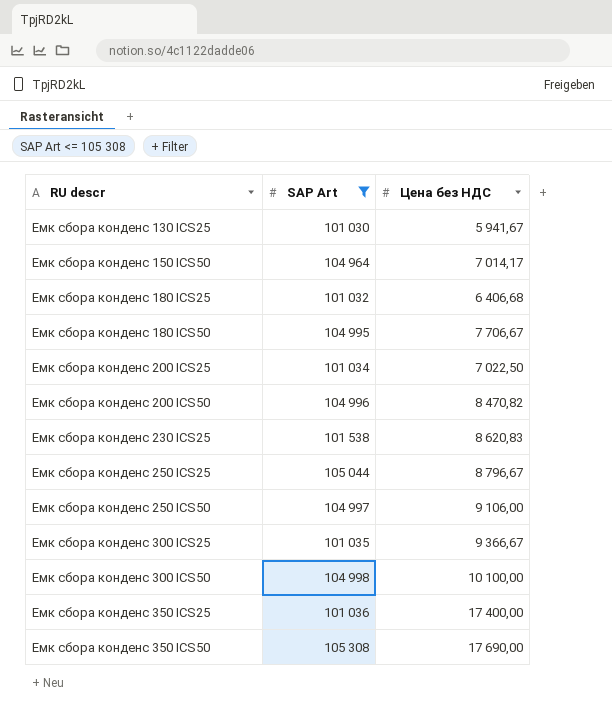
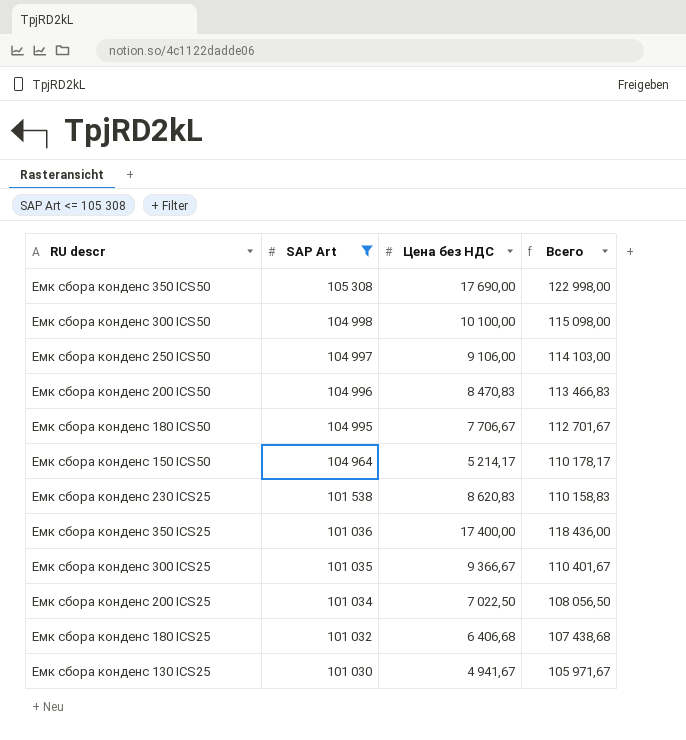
row order: RU descr ascending -> SAP Art descending
column Всего | formula: none -> [SAP Art] + [Цена без НДС]
row Емк сбора конденс 250 ICS25: 105 044 | 8 796,67 -> none
Емк сбора конденс 200 ICS50 | Цена без НДС: 8 470,82 -> 8 470,83
Емк сбора конденс 150 ICS50 | Цена без НДС: 7 014,17 -> 5 214,17
Емк сбора конденс 130 ICS25 | Цена без НДС: 5 941,67 -> 4 941,67

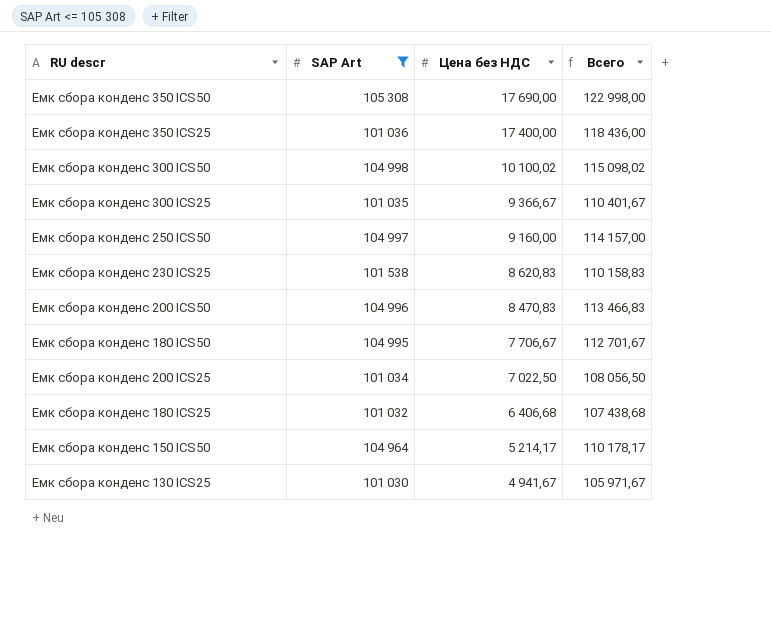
row order: SAP Art descending -> Цена без НДС descending
Емк сбора конденс 300 ICS50 | Цена без НДС: 10 100,00 -> 10 100,02
Емк сбора конденс 300 ICS50 | Всего: 115 098,00 -> 115 098,02
Емк сбора конденс 250 ICS50 | Цена без НДС: 9 106,00 -> 9 160,00
Емк сбора конденс 250 ICS50 | Всего: 114 103,00 -> 114 157,00

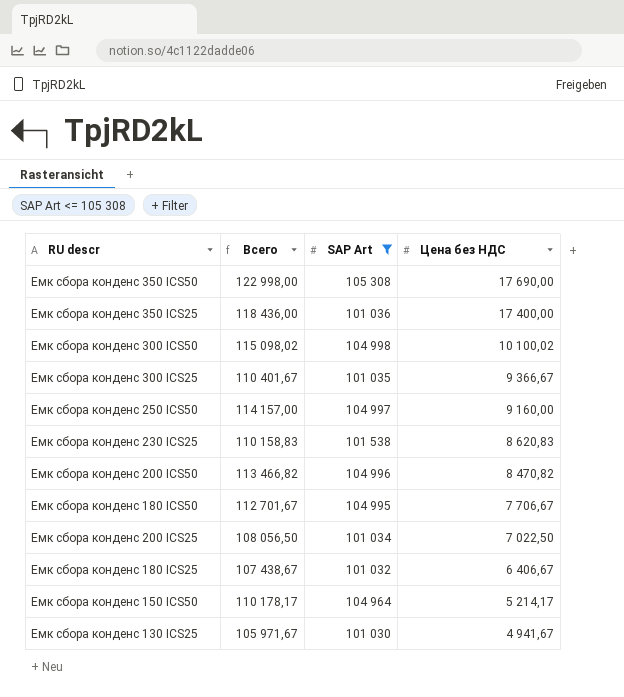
column Всего | position: 4 -> 2
Емк сбора конденс 200 ICS50 | Всего: 113 466,83 -> 113 466,82
Емк сбора конденс 200 ICS50 | Цена без НДС: 8 470,83 -> 8 470,82
Емк сбора конденс 180 ICS25 | Всего: 107 438,68 -> 107 438,67
Емк сбора конденс 180 ICS25 | Цена без НДС: 6 406,68 -> 6 406,67

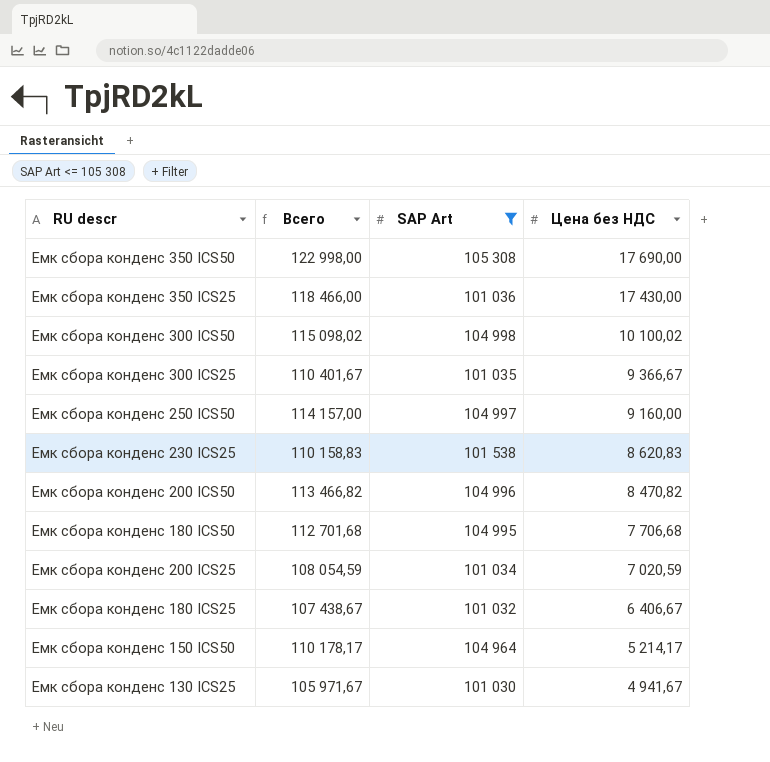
Емк сбора конденс 350 ICS25 | Всего: 118 436,00 -> 118 466,00
Емк сбора конденс 350 ICS25 | Цена без НДС: 17 400,00 -> 17 430,00
Емк сбора конденс 180 ICS50 | Всего: 112 701,67 -> 112 701,68
Емк сбора конденс 180 ICS50 | Цена без НДС: 7 706,67 -> 7 706,68
Емк сбора конденс 200 ICS25 | Всего: 108 056,50 -> 108 054,59
Емк сбора конденс 200 ICS25 | Цена без НДС: 7 022,50 -> 7 020,59

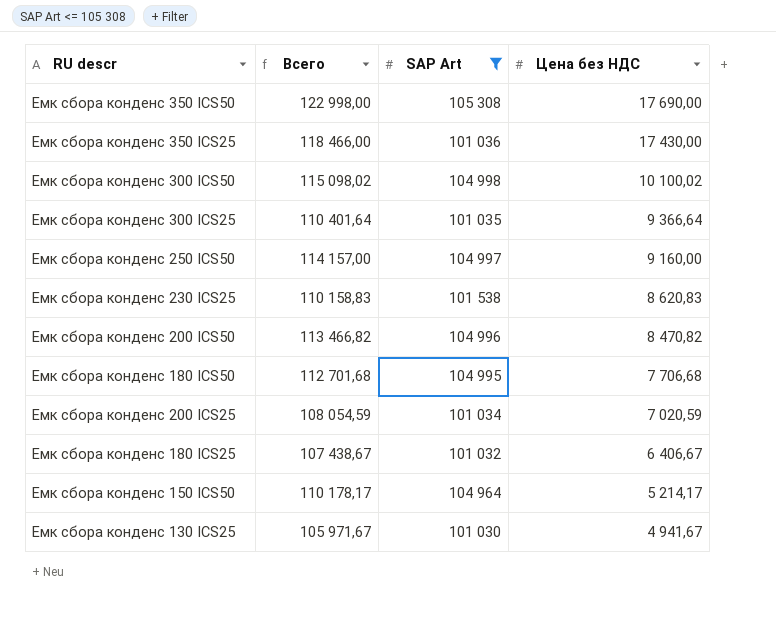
Емк сбора конденс 300 ICS25 | Всего: 110 401,67 -> 110 401,64
Емк сбора конденс 300 ICS25 | Цена без НДС: 9 366,67 -> 9 366,64

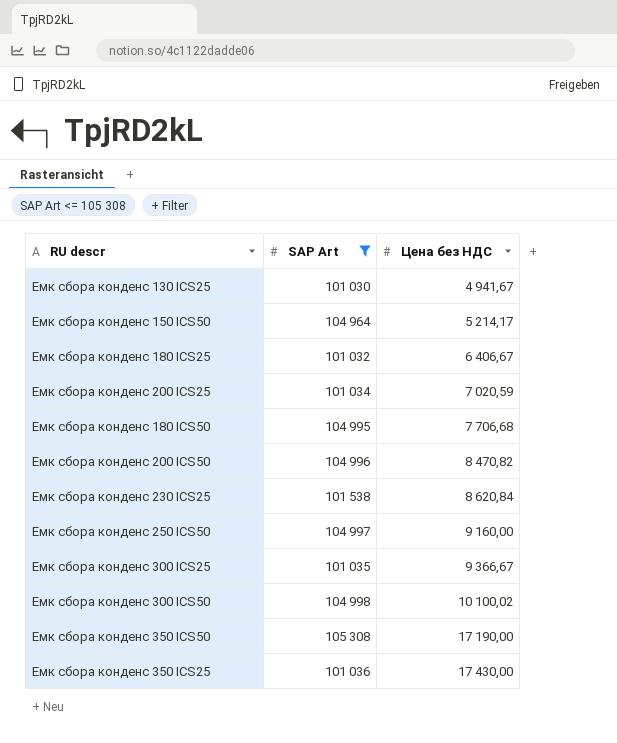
row order: Цена без НДС descending -> Цена без НДС ascending
column Всего | formula: [SAP Art] + [Цена без НДС] -> none
Емк сбора конденс 230 ICS25 | Цена без НДС: 8 620,83 -> 8 620,84
Емк сбора конденс 300 ICS25 | Цена без НДС: 9 366,64 -> 9 366,67
Емк сбора конденс 350 ICS50 | Цена без НДС: 17 690,00 -> 17 190,00

